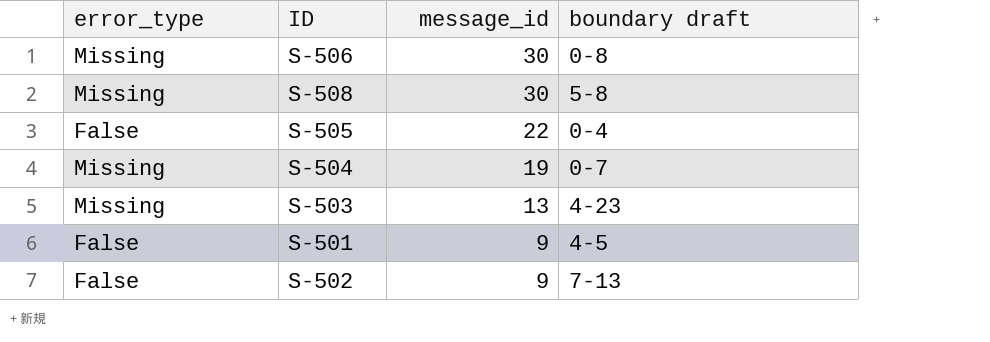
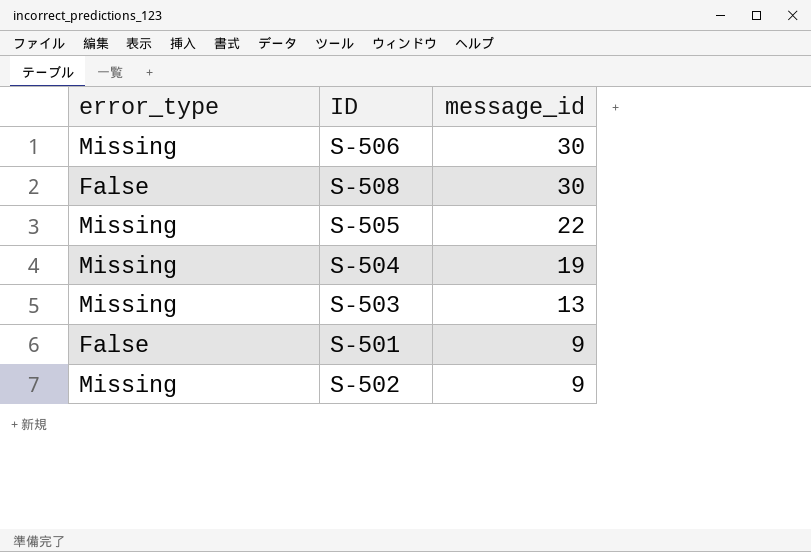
column boundary draft | position: 4 -> none
S-508 | error_type: Missing -> False
S-505 | error_type: False -> Missing
S-502 | error_type: False -> Missing

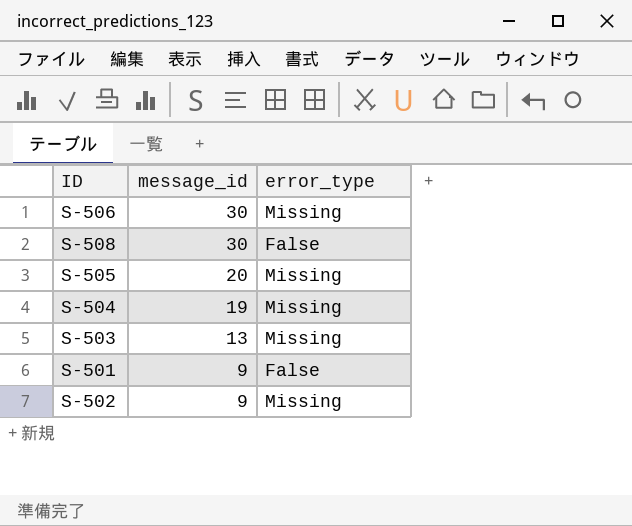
column error_type | position: 1 -> 3
S-505 | message_id: 22 -> 20

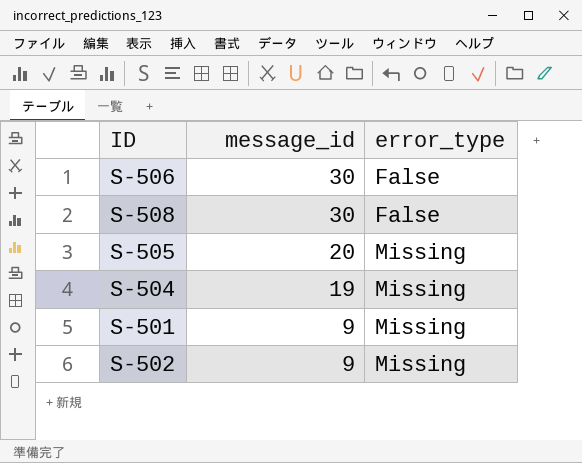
row S-503: 13 | Missing -> none
S-506 | error_type: Missing -> False
S-501 | error_type: False -> Missing

